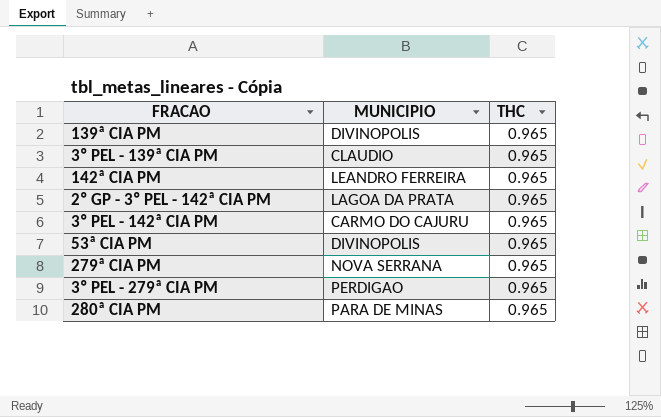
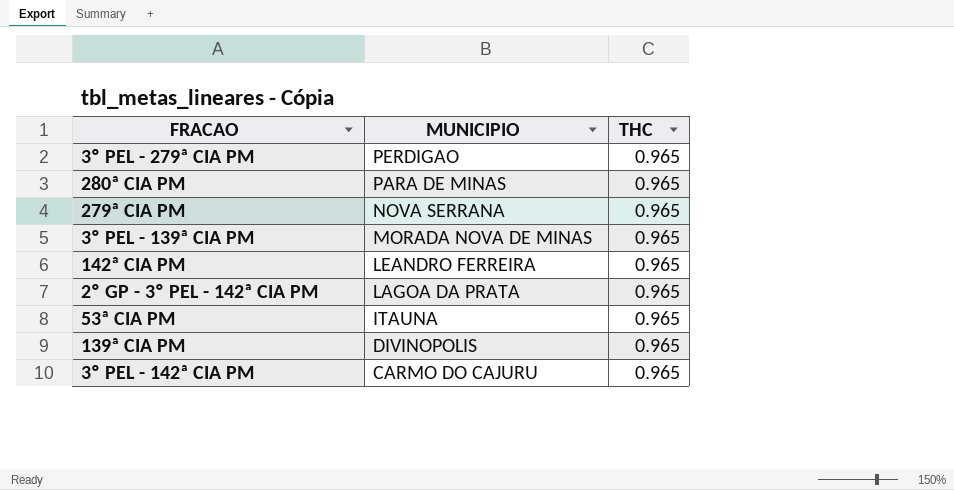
row order: none -> MUNICIPIO descending
3º PEL - 139ª CIA PM | MUNICIPIO: CLAUDIO -> MORADA NOVA DE MINAS
53ª CIA PM | MUNICIPIO: DIVINOPOLIS -> ITAUNA

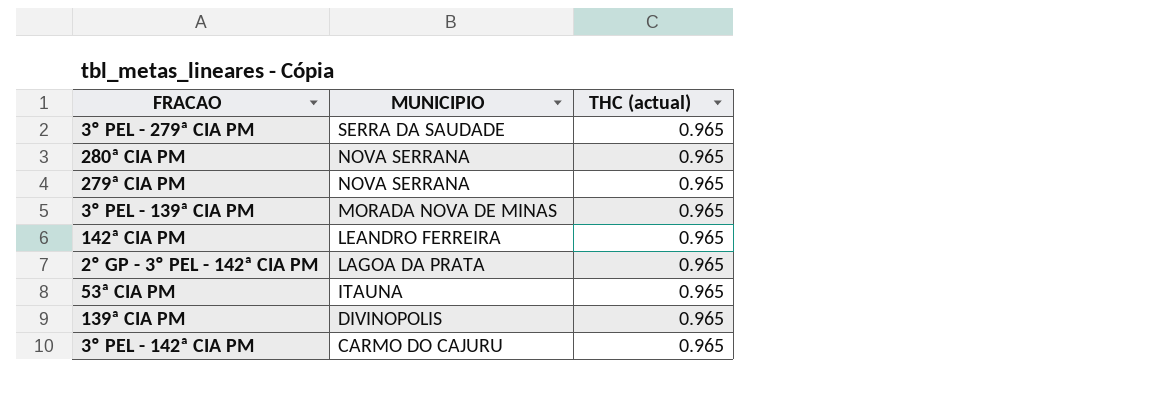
column name: THC -> THC (actual)
3º PEL - 279ª CIA PM | MUNICIPIO: PERDIGAO -> SERRA DA SAUDADE
280ª CIA PM | MUNICIPIO: PARA DE MINAS -> NOVA SERRANA

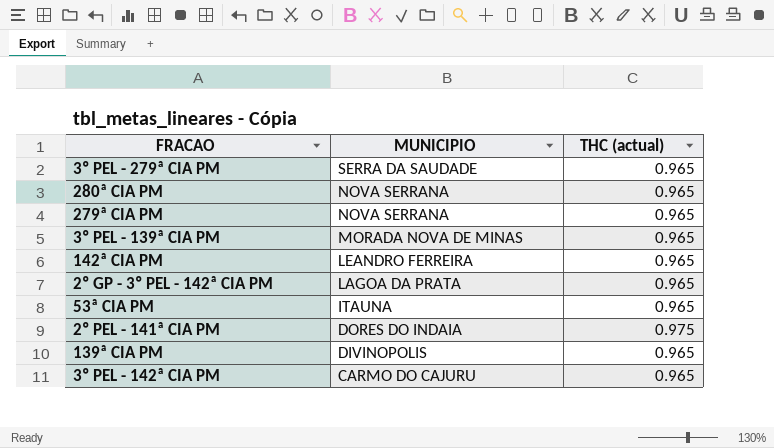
row 2º PEL - 141ª CIA PM: none -> DORES DO INDAIA | 0.975

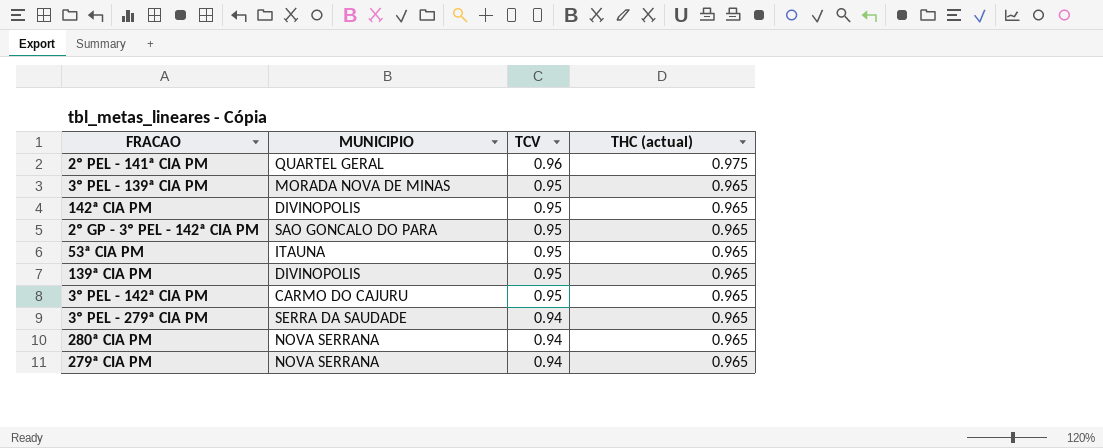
row order: MUNICIPIO descending -> TCV descending
column TCV | position: none -> 3
2º PEL - 141ª CIA PM | MUNICIPIO: DORES DO INDAIA -> QUARTEL GERAL
142ª CIA PM | MUNICIPIO: LEANDRO FERREIRA -> DIVINOPOLIS
2º GP - 3º PEL - 142ª CIA PM | MUNICIPIO: LAGOA DA PRATA -> SAO GONCALO DO PARA

